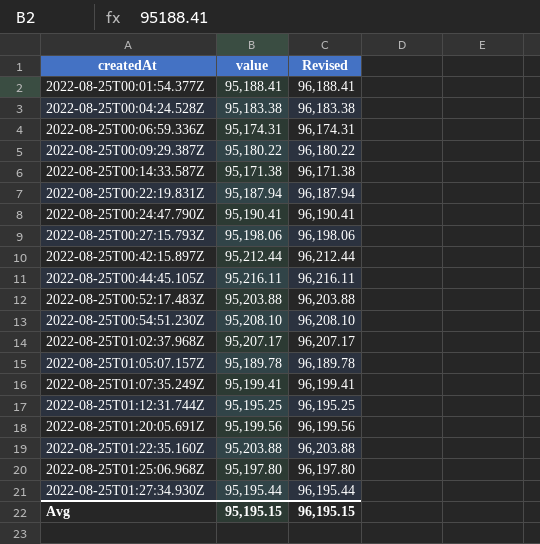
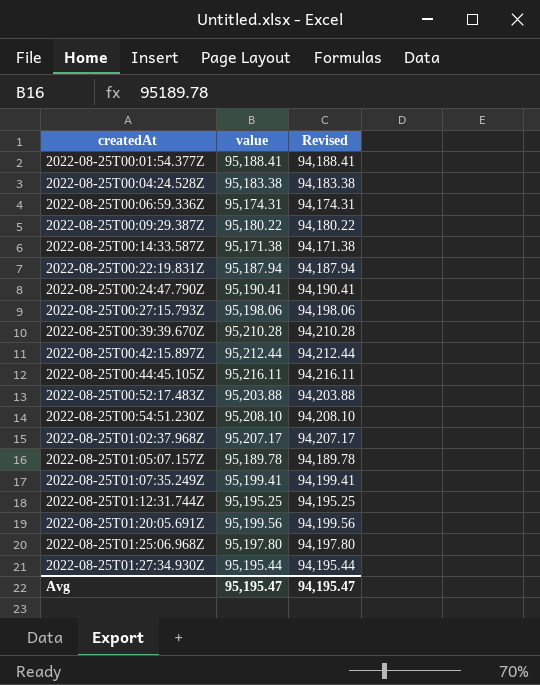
column Revised | formula: [value] + 1000 -> [value] - 1000
row 2022-08-25T01:22:35.160Z: 95,203.88 | 96,203.88 -> none
row 2022-08-25T00:39:39.670Z: none -> 95,210.28 | 94,210.28
Avg | value: 95,195.15 -> 95,195.47
Avg | Revised: 96,195.15 -> 94,195.47

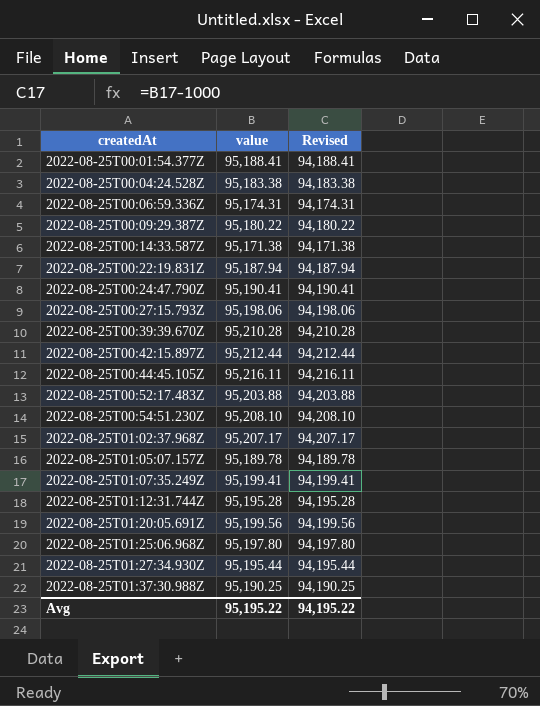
2022-08-25T01:12:31.744Z | value: 95,195.25 -> 95,195.28
2022-08-25T01:12:31.744Z | Revised: 94,195.25 -> 94,195.28
row 2022-08-25T01:37:30.988Z: none -> 95,190.25 | 94,190.25
Avg | value: 95,195.47 -> 95,195.22
Avg | Revised: 94,195.47 -> 94,195.22

